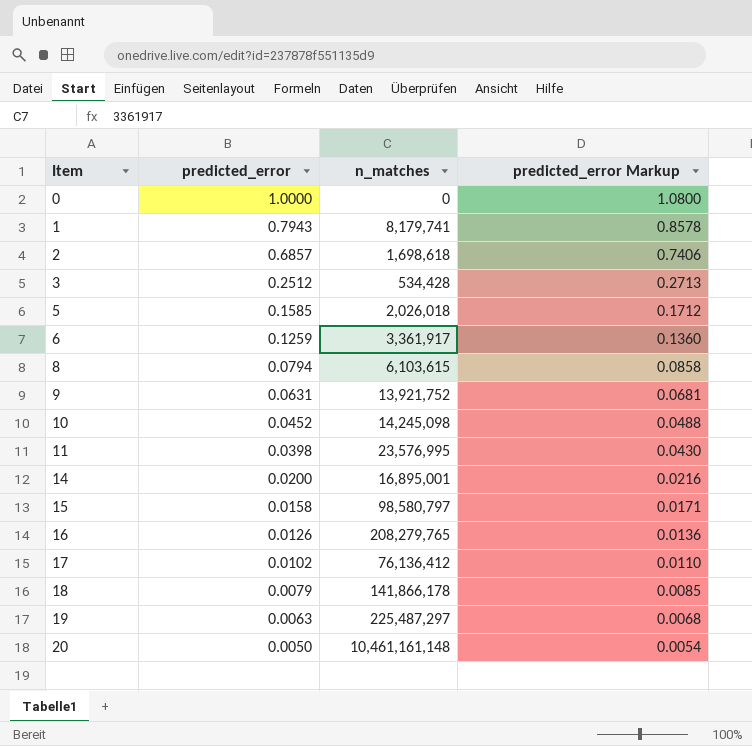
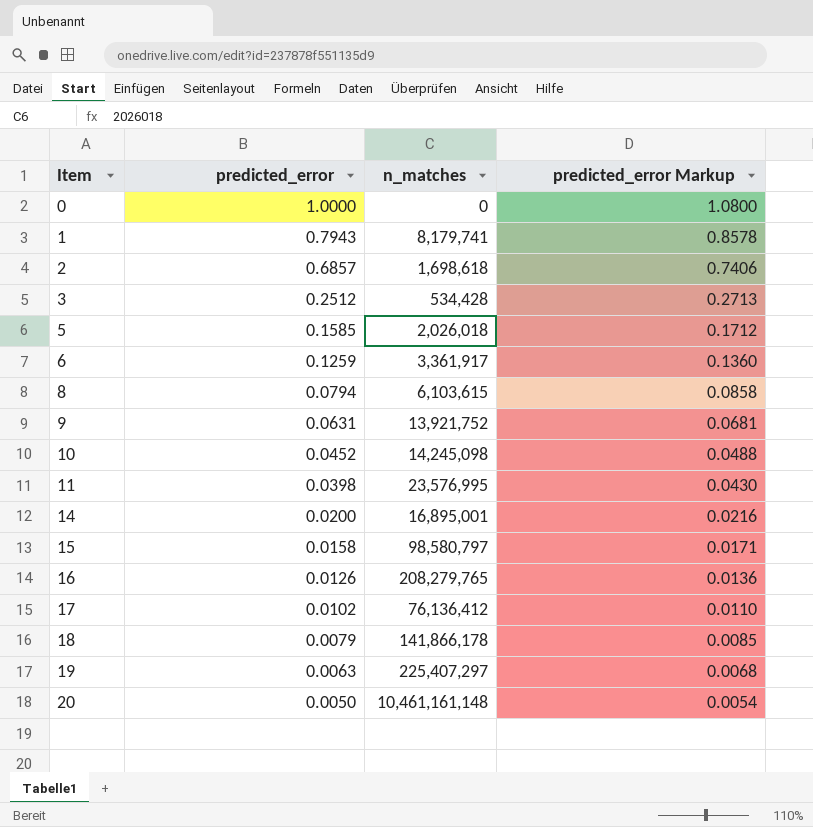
19 | n_matches: 225,487,297 -> 225,407,297

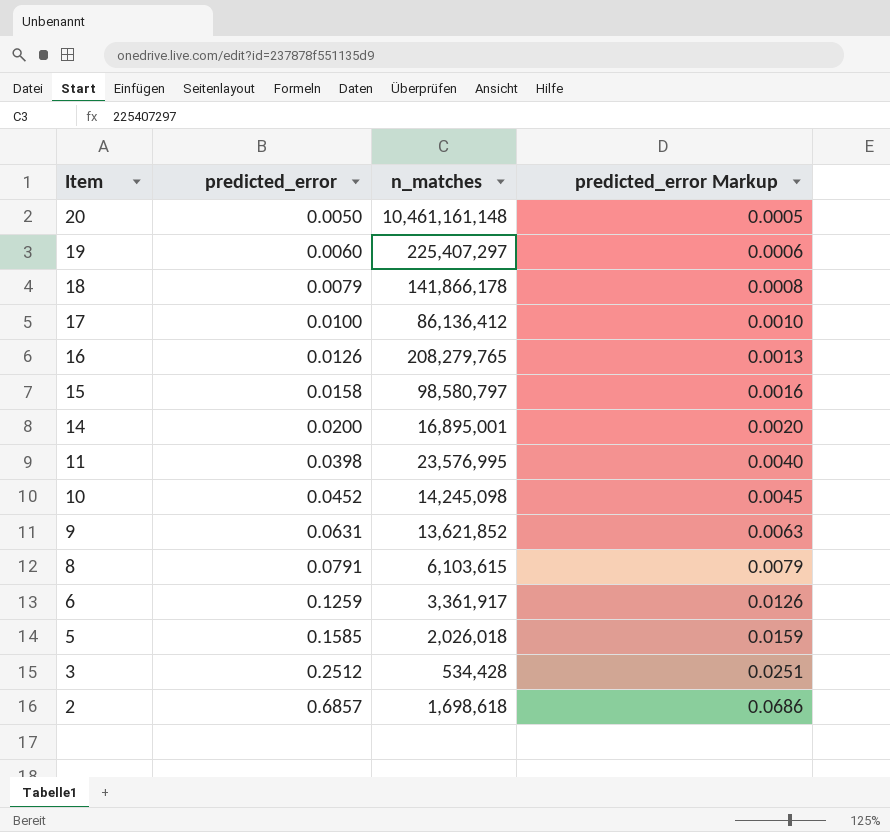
row order: Item ascending -> Item descending
column predicted_error Markup | formula: [predicted_error] * 1.08 -> [predicted_error] * 0.1
row 0: 1.0000 | 0 | 1.0800 -> none
row 1: 0.7943 | 8,179,741 | 0.8578 -> none
19 | predicted_error: 0.0063 -> 0.0060
17 | predicted_error: 0.0102 -> 0.0100
17 | n_matches: 76,136,412 -> 86,136,412
9 | n_matches: 13,921,752 -> 13,621,852
8 | predicted_error: 0.0794 -> 0.0791

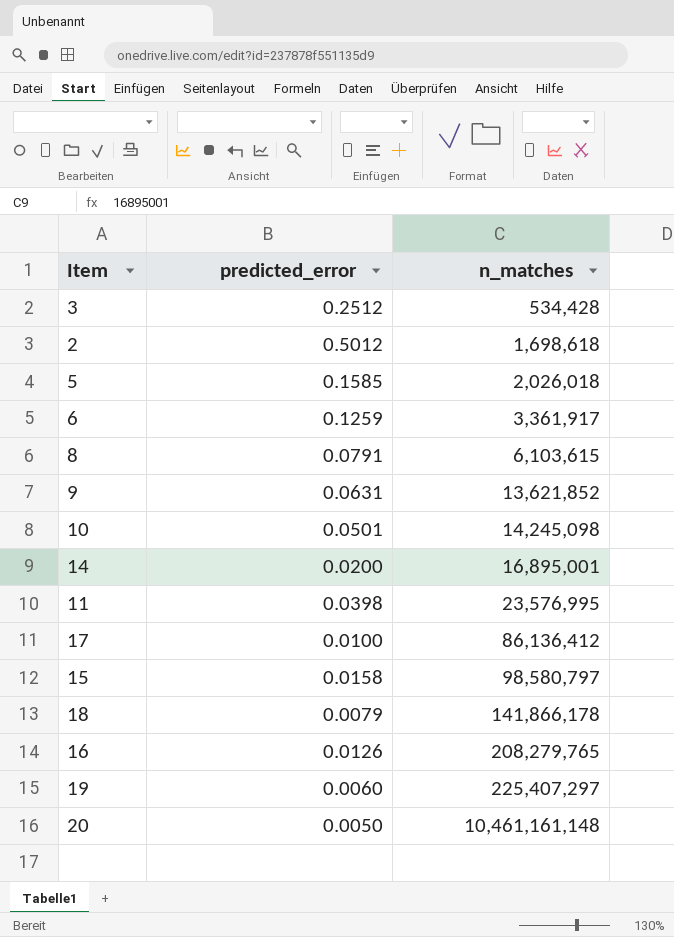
row order: Item descending -> n_matches ascending
column predicted_error Markup | formula: [predicted_error] * 0.1 -> none
2 | predicted_error: 0.6857 -> 0.5012
10 | predicted_error: 0.0452 -> 0.0501

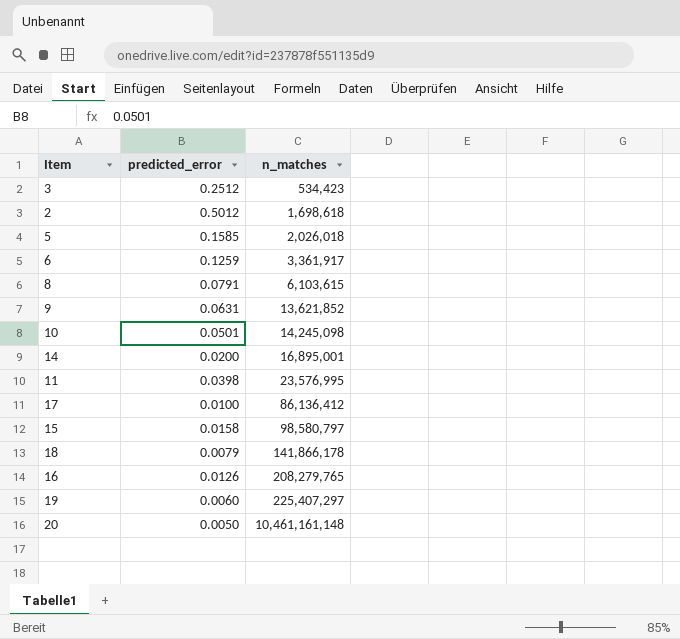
3 | n_matches: 534,428 -> 534,423

